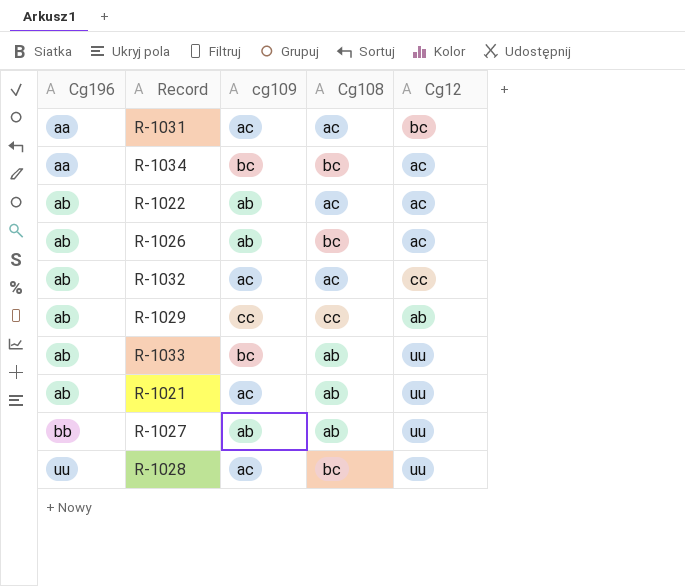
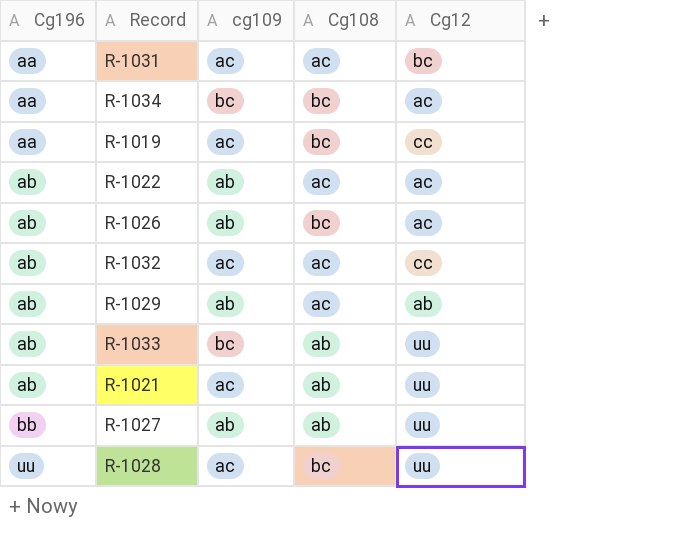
row R-1019: none -> aa | ac | bc | cc
R-1029 | cg109: cc -> ab
R-1029 | Cg108: cc -> ac

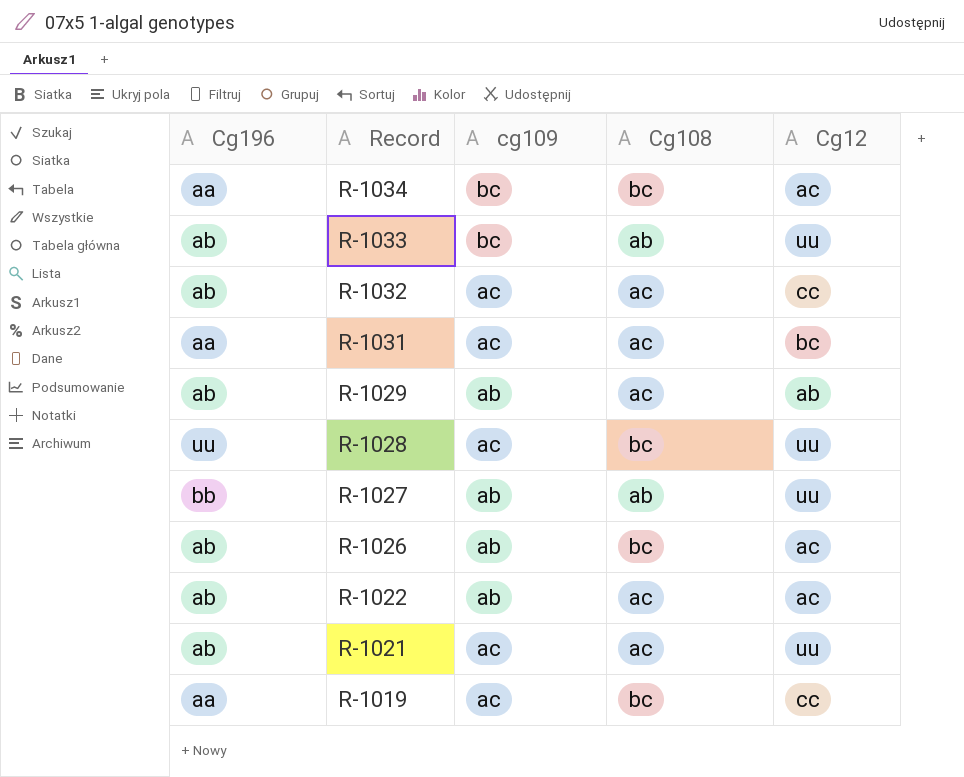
row order: Cg196 ascending -> Record descending
R-1021 | Cg108: ab -> ac

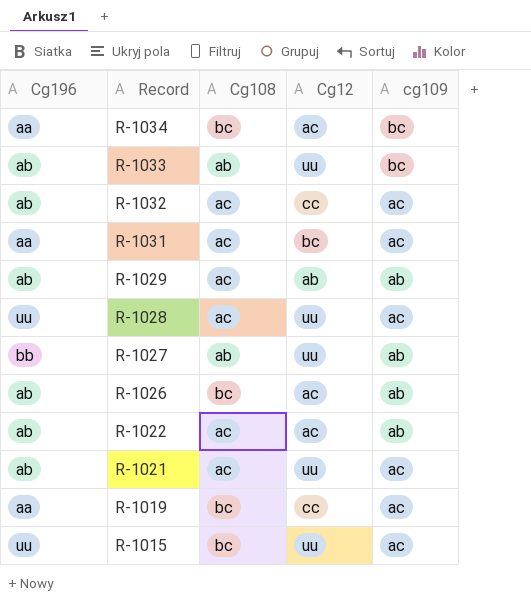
column cg109 | position: 3 -> 5
R-1028 | Cg108: bc -> ac
row R-1015: none -> uu | bc | uu | ac

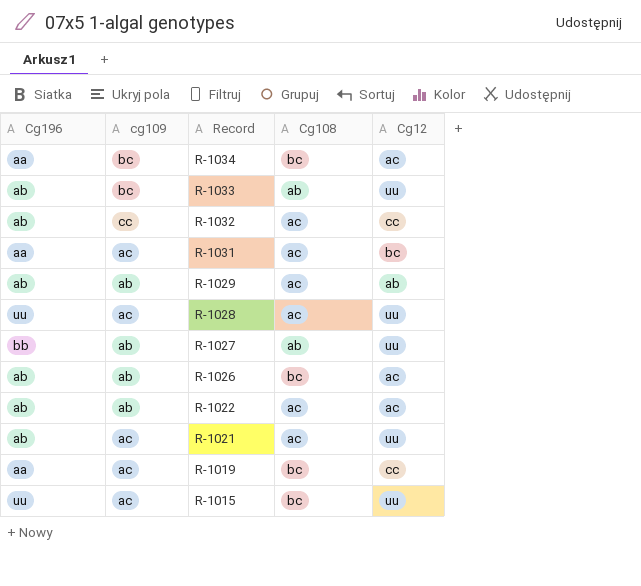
column cg109 | position: 5 -> 2
R-1032 | cg109: ac -> cc

